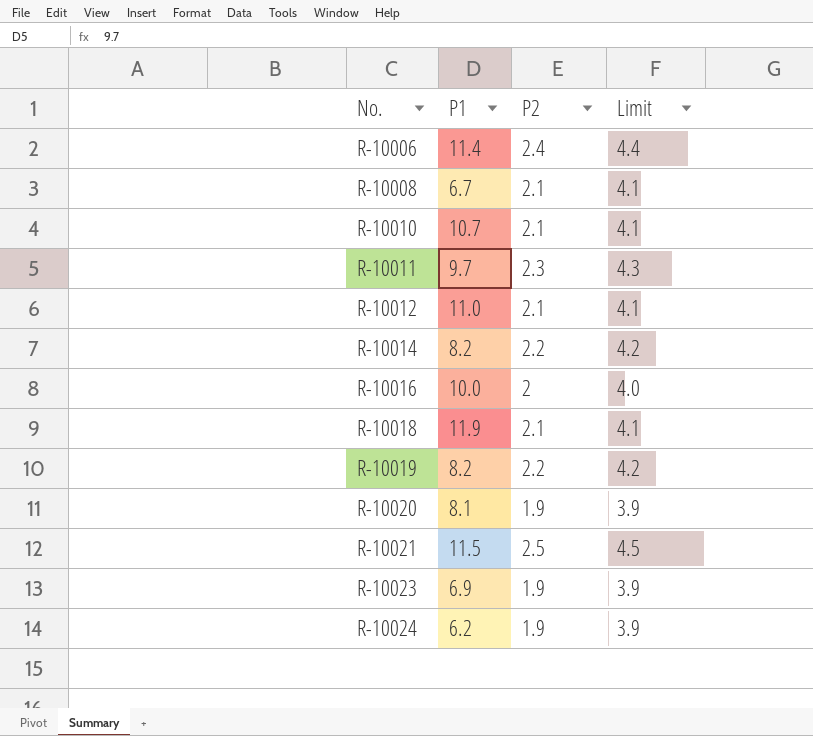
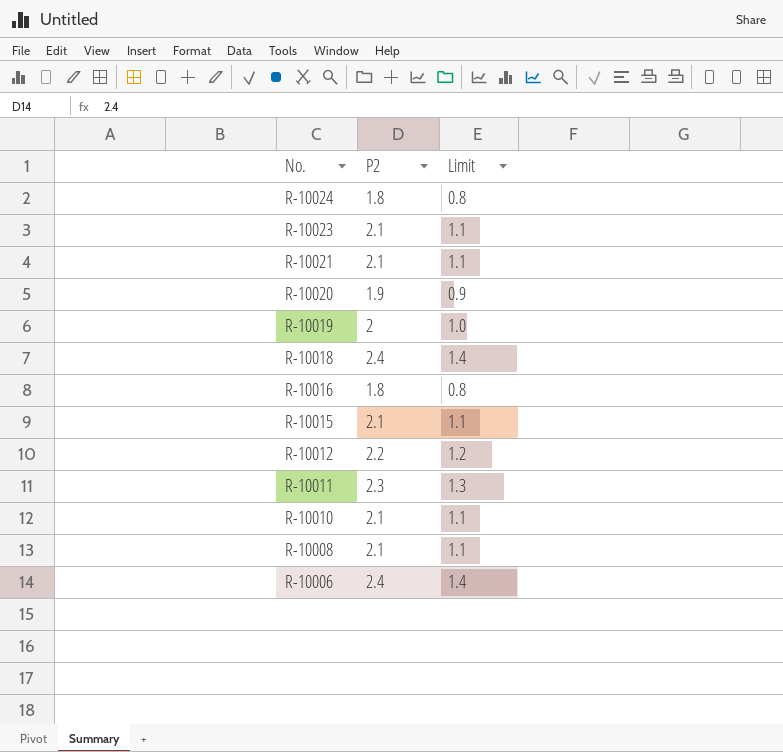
row order: No. ascending -> No. descending
column P1 | position: 2 -> none
column Limit | formula: [P2] + 2 -> [P2] - 1
row R-10014: 8.2 | 2.2 | 4.2 -> none
R-10024 | P2: 1.9 -> 1.8
R-10023 | P2: 1.9 -> 2.1
R-10021 | P2: 2.5 -> 2.1
R-10019 | P2: 2.2 -> 2
R-10018 | P2: 2.1 -> 2.4
R-10016 | P2: 2 -> 1.8
row R-10015: none -> 2.1 | 1.1
R-10012 | P2: 2.1 -> 2.2

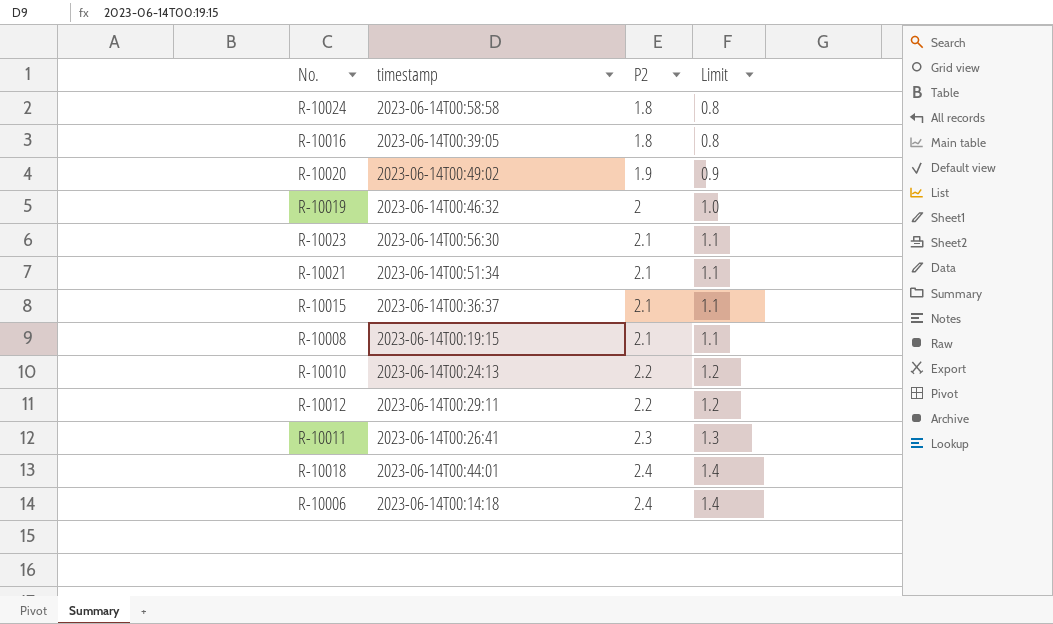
row order: No. descending -> P2 ascending
column timestamp | position: none -> 2
R-10010 | P2: 2.1 -> 2.2
R-10010 | Limit: 1.1 -> 1.2

